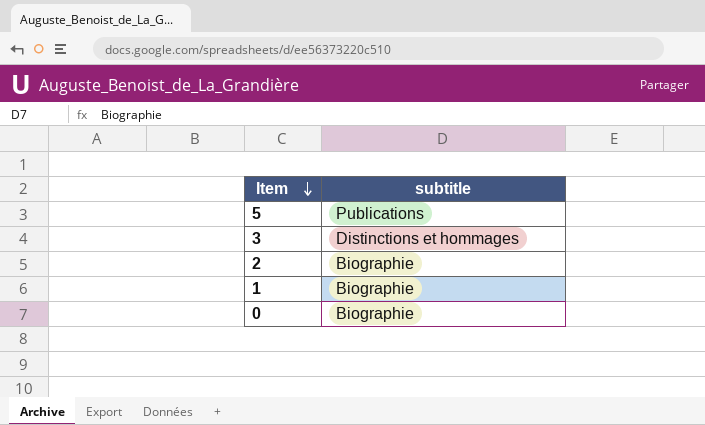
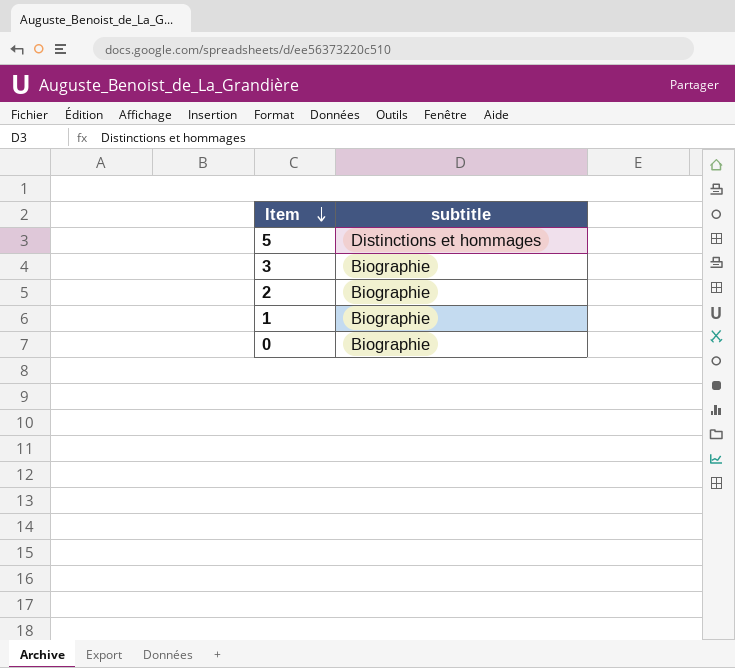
5 | subtitle: Publications -> Distinctions et hommages
3 | subtitle: Distinctions et hommages -> Biographie

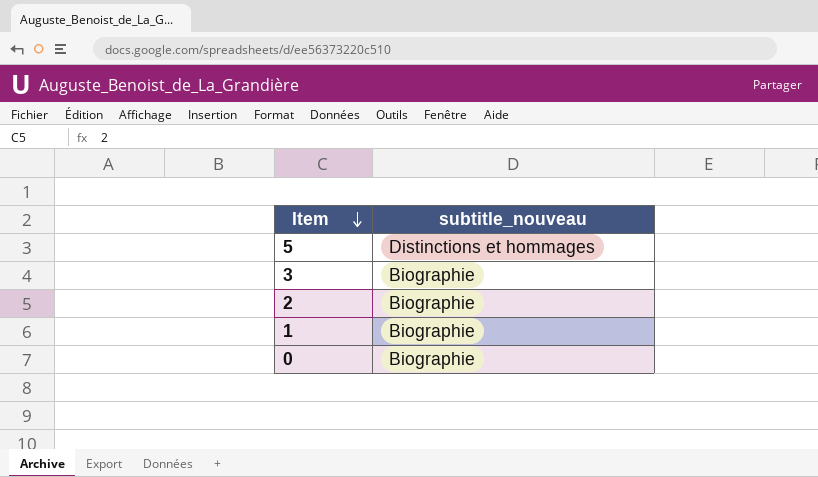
column name: subtitle -> subtitle_nouveau

